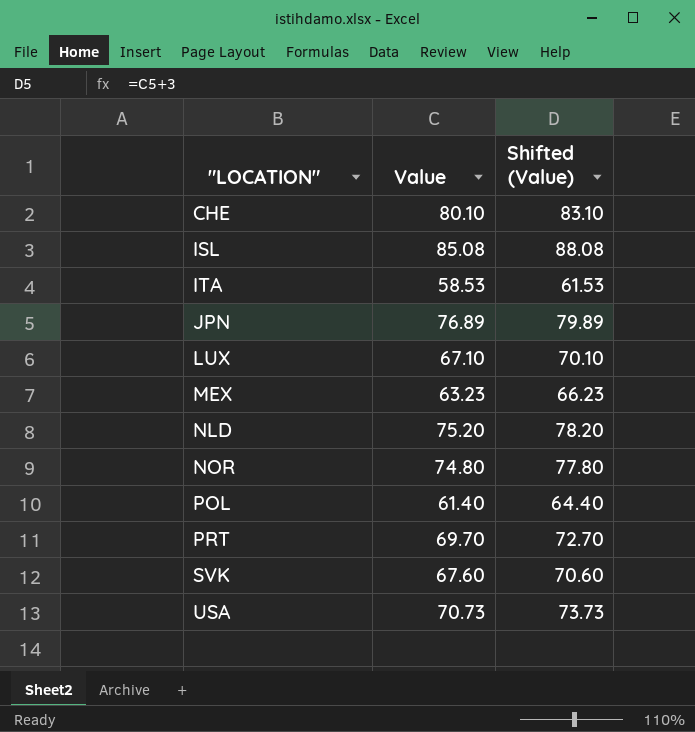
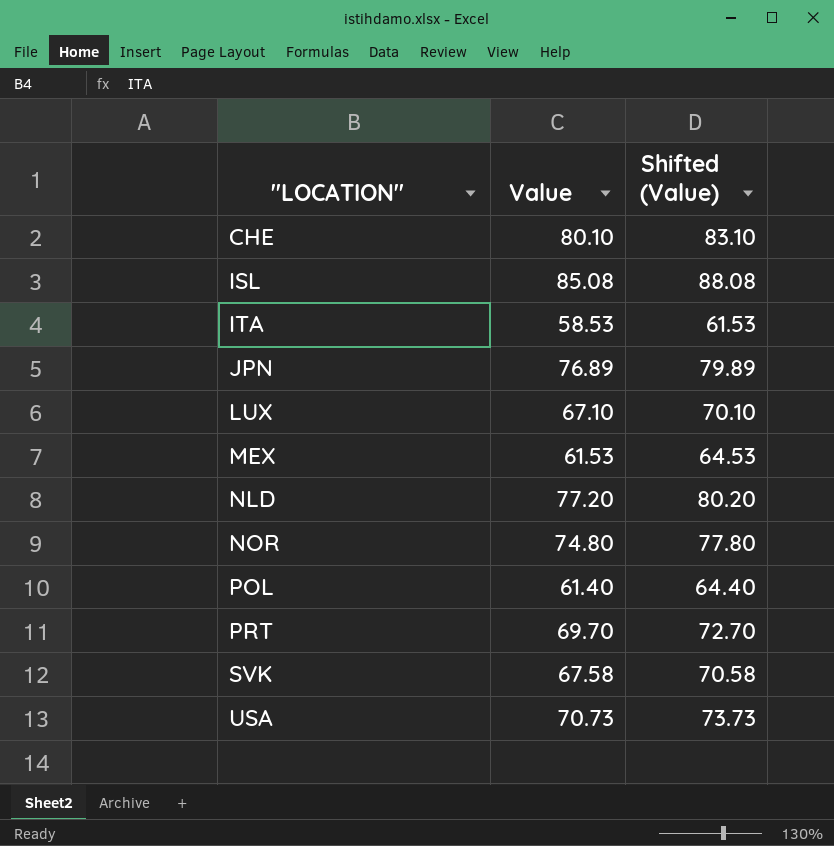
MEX | Value: 63.23 -> 61.53
MEX | Shifted (Value): 66.23 -> 64.53
NLD | Value: 75.20 -> 77.20
NLD | Shifted (Value): 78.20 -> 80.20
SVK | Value: 67.60 -> 67.58
SVK | Shifted (Value): 70.60 -> 70.58

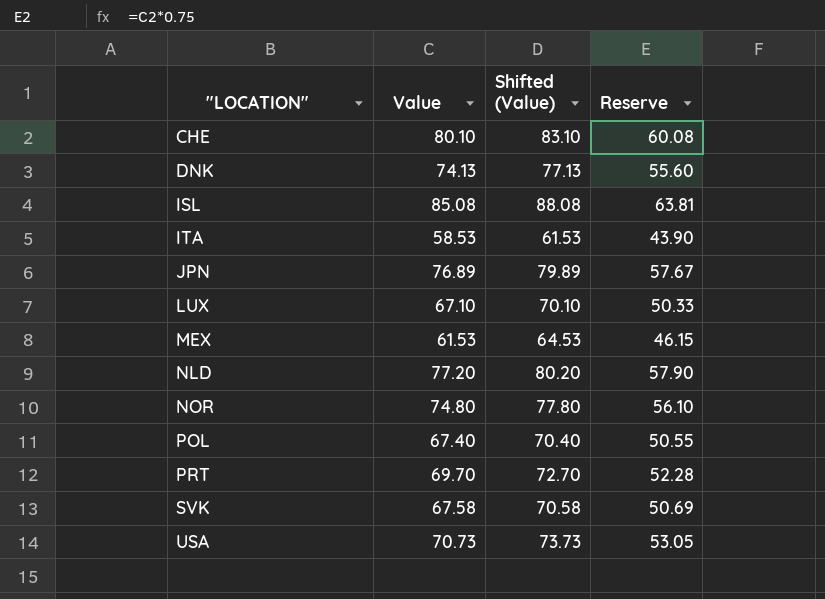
column Reserve | formula: none -> [Value] * 0.75
row DNK: none -> 74.13 | 77.13 | 55.60
POL | Value: 61.40 -> 67.40
POL | Shifted (Value): 64.40 -> 70.40

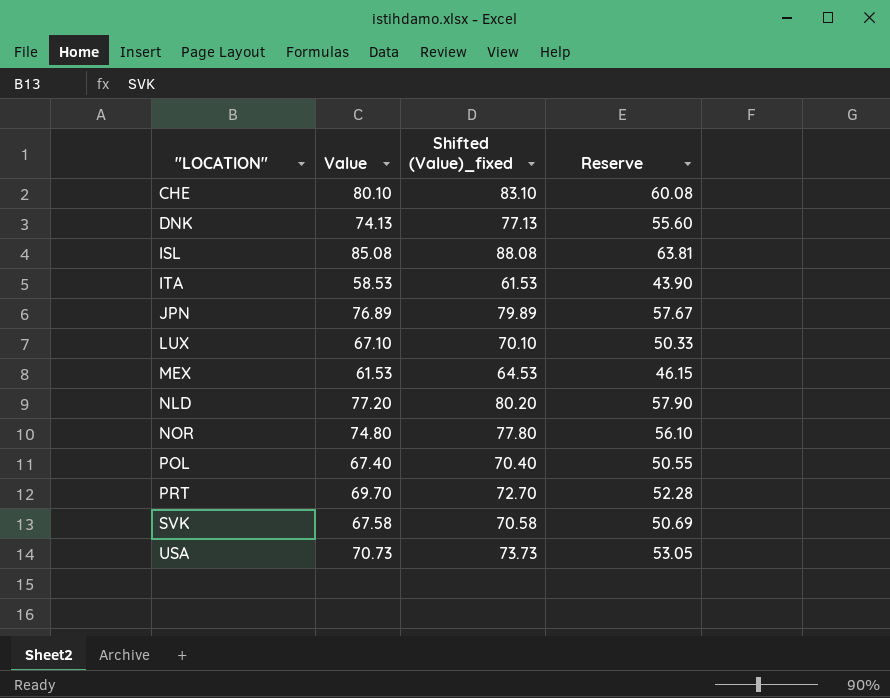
column name: Shifted (Value) -> Shifted (Value)_fixed

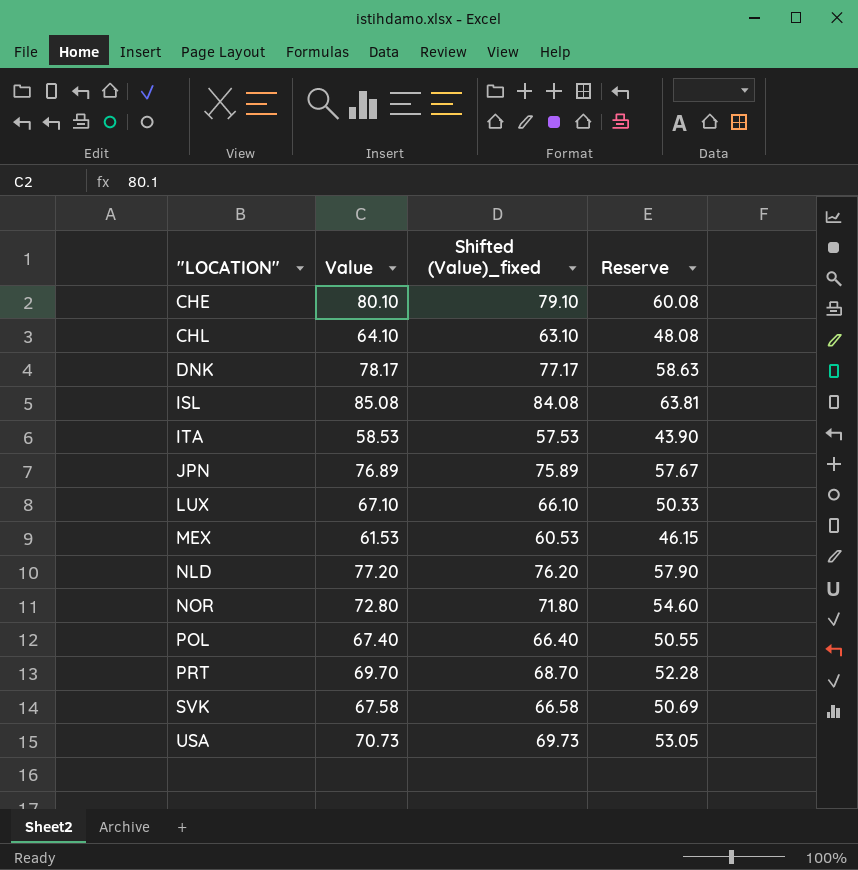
column Shifted (Value)_fixed | formula: [Value] + 3 -> [Value] - 1
row CHL: none -> 64.10 | 63.10 | 48.08
DNK | Value: 74.13 -> 78.17
DNK | Reserve: 55.60 -> 58.63
NOR | Value: 74.80 -> 72.80
NOR | Reserve: 56.10 -> 54.60

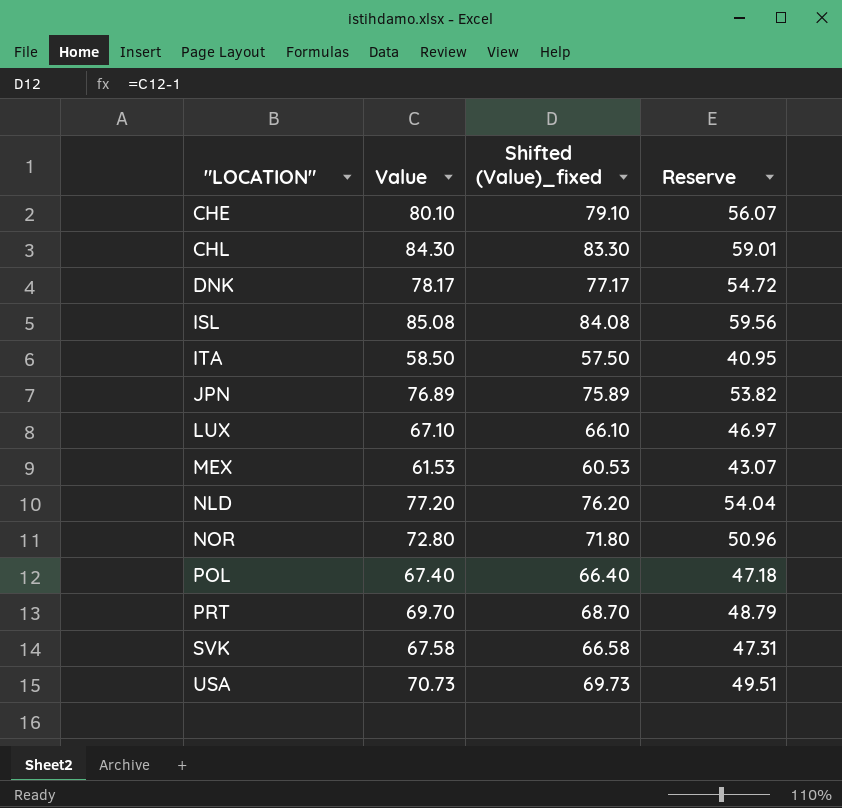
column Reserve | formula: [Value] * 0.75 -> [Value] * 0.7
CHL | Value: 64.10 -> 84.30
CHL | Shifted (Value)_fixed: 63.10 -> 83.30
ITA | Value: 58.53 -> 58.50
ITA | Shifted (Value)_fixed: 57.53 -> 57.50

